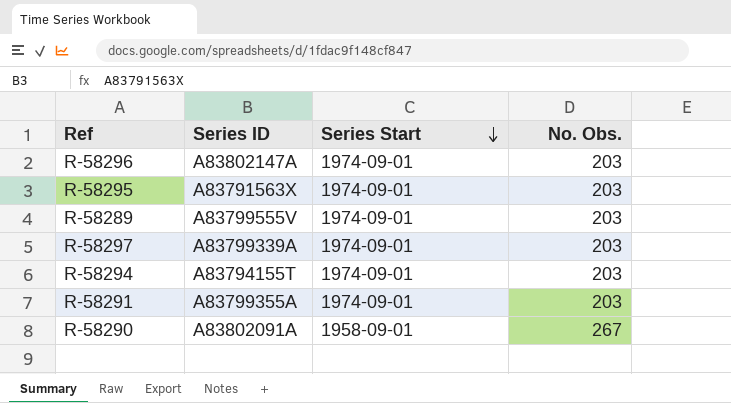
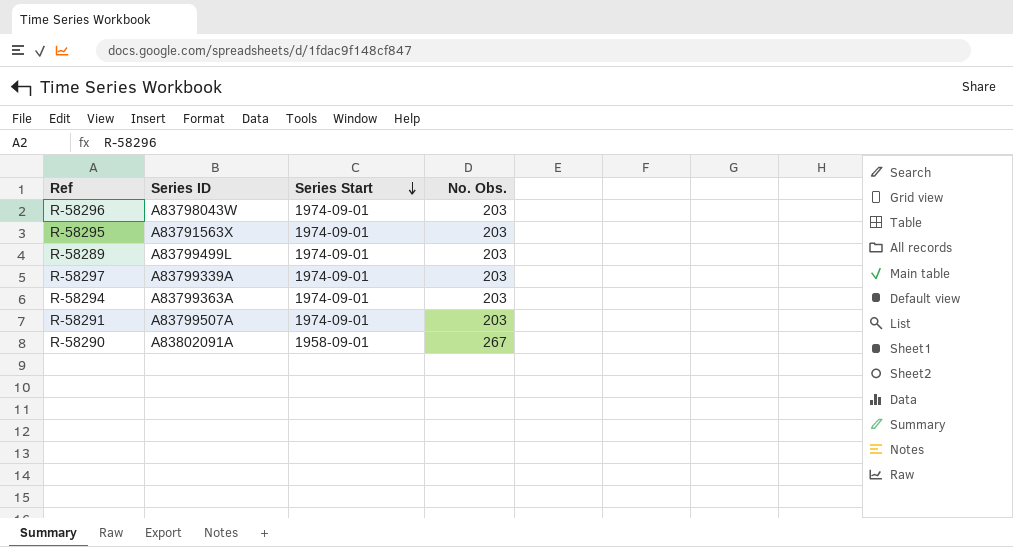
R-58296 | Series ID: A83802147A -> A83798043W
R-58289 | Series ID: A83799555V -> A83799499L
R-58294 | Series ID: A83794155T -> A83799363A
R-58291 | Series ID: A83799355A -> A83799507A

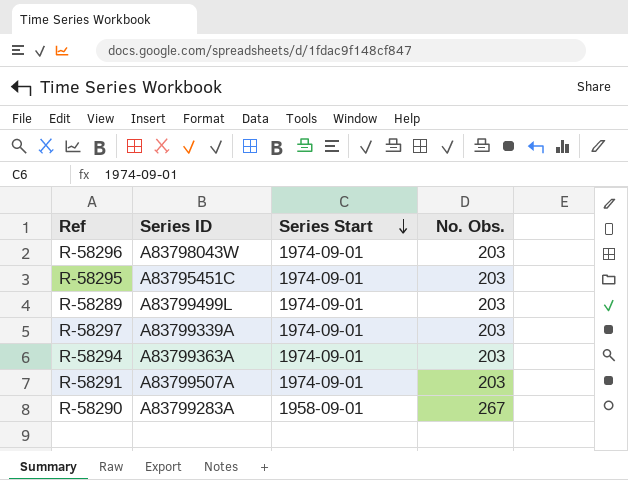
R-58295 | Series ID: A83791563X -> A83795451C
R-58290 | Series ID: A83802091A -> A83799283A

